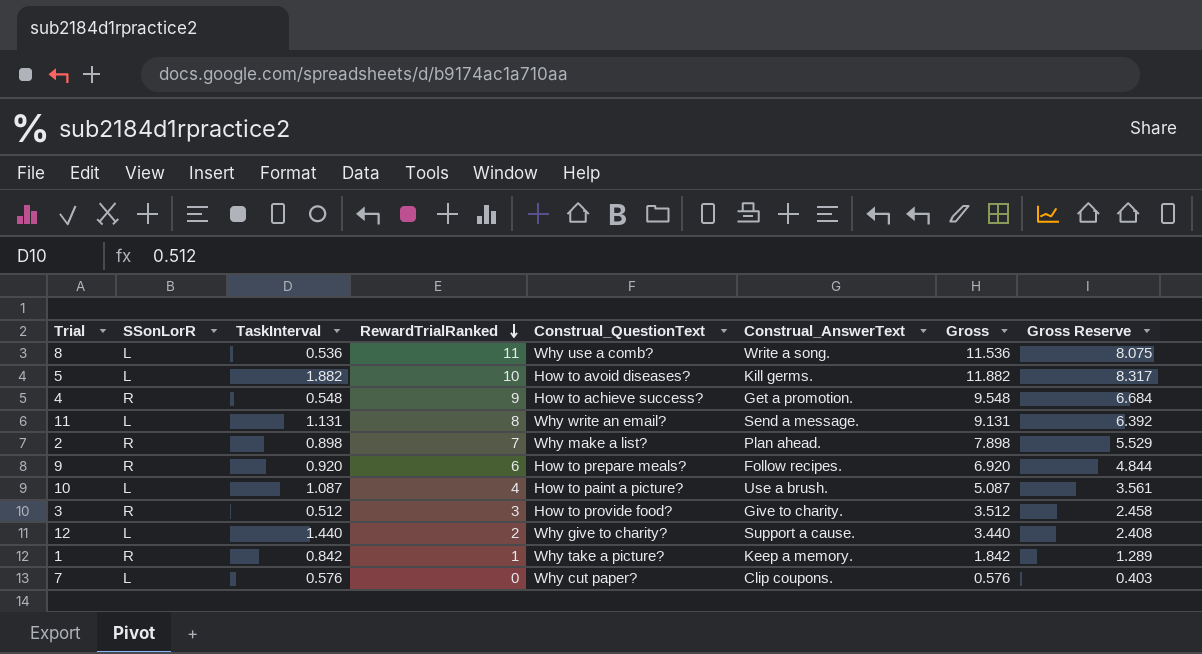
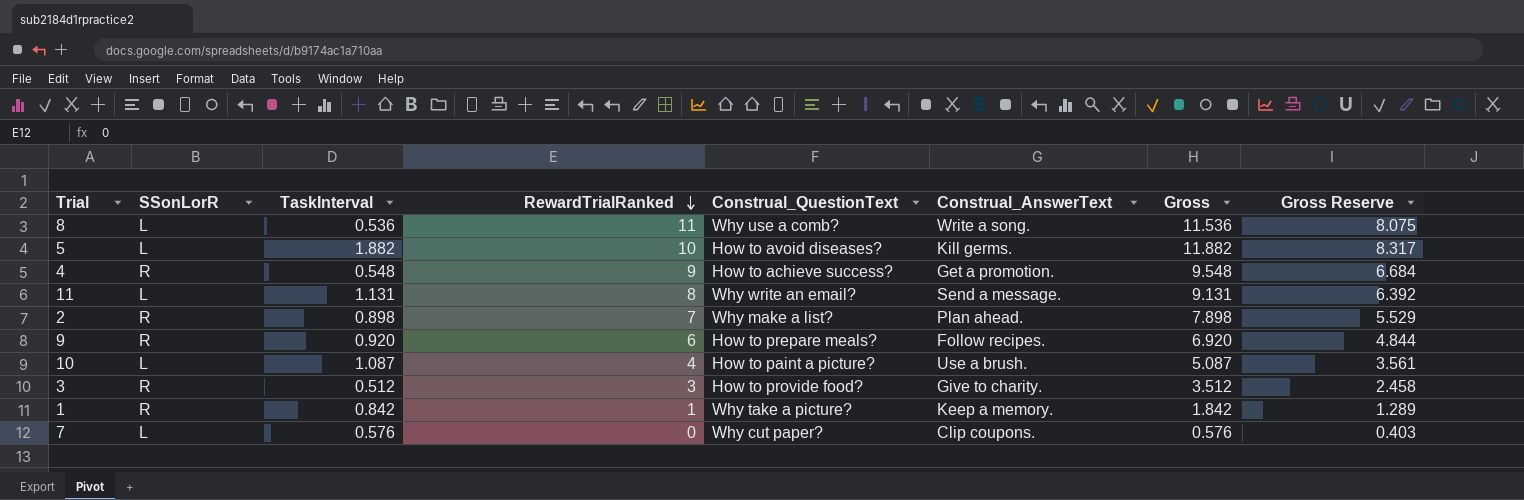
row 12: L | 1.440 | 2 | Why give to charity? | Support a cause. | 3.440 | 2.408 -> none

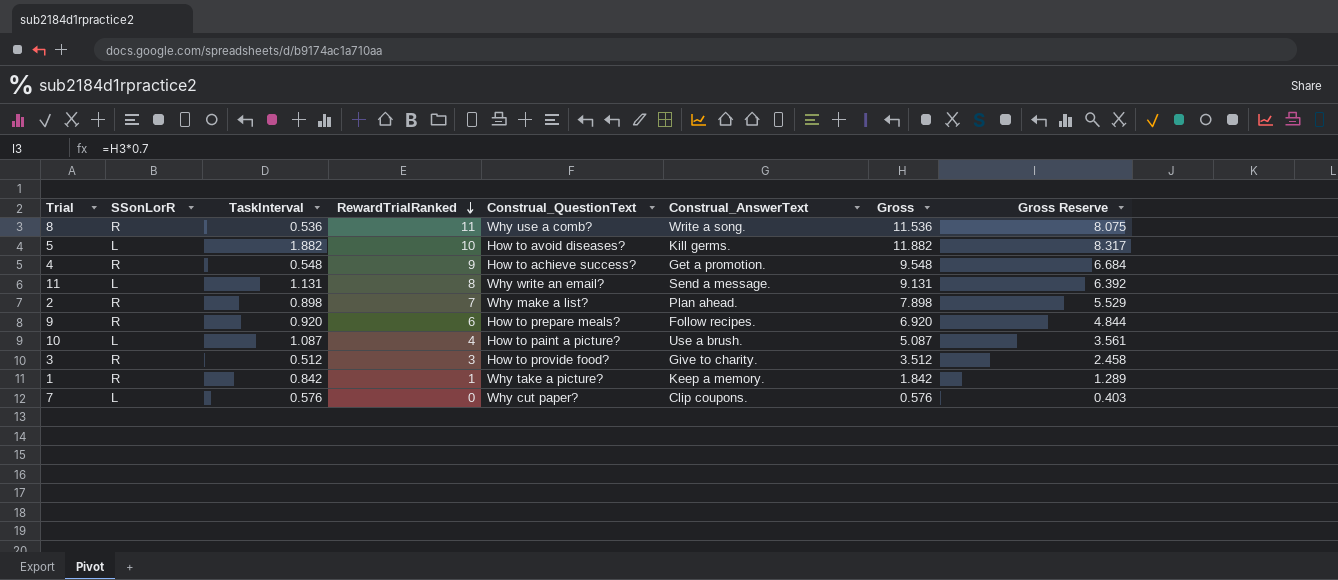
8 | SSonLorR: L -> R

